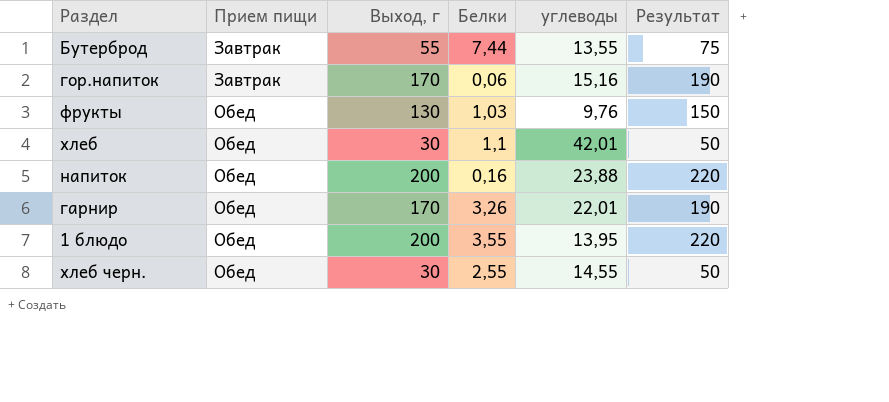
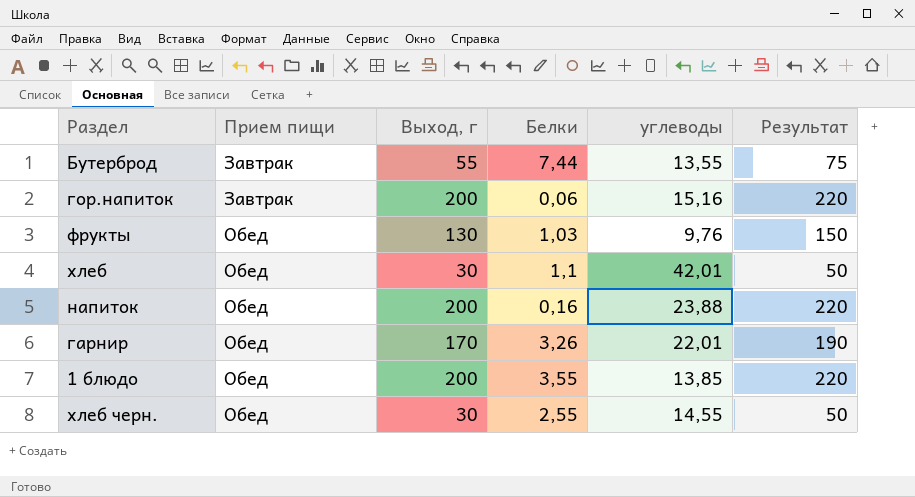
гор.напиток | Выход, г: 170 -> 200
гор.напиток | Результат: 190 -> 220
1 блюдо | углеводы: 13,95 -> 13,85

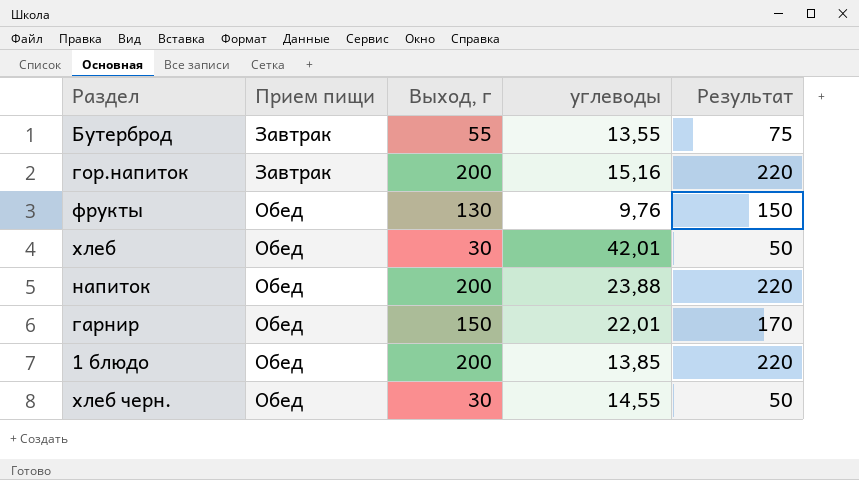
column Белки | position: 4 -> none
гарнир | Выход, г: 170 -> 150
гарнир | Результат: 190 -> 170

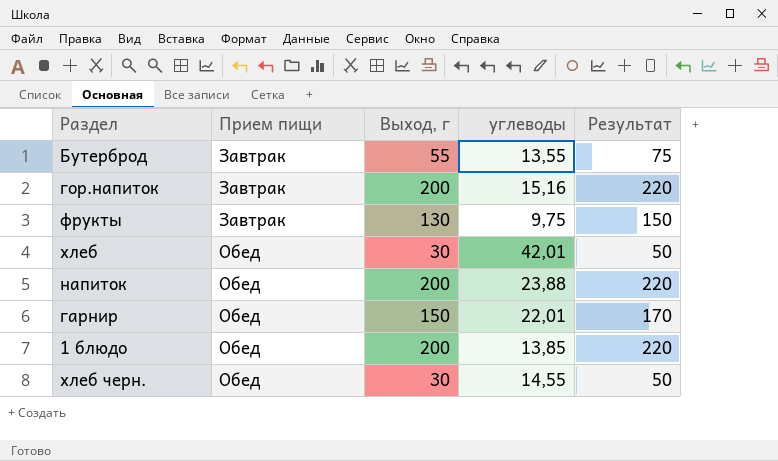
фрукты | Прием пищи: Обед -> Завтрак
фрукты | углеводы: 9,76 -> 9,75

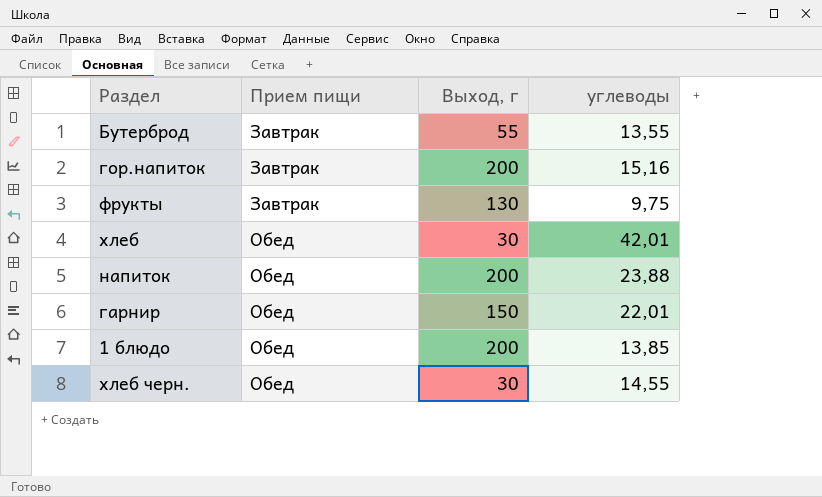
column Результат | formula: [Выход, г] + 20 -> none

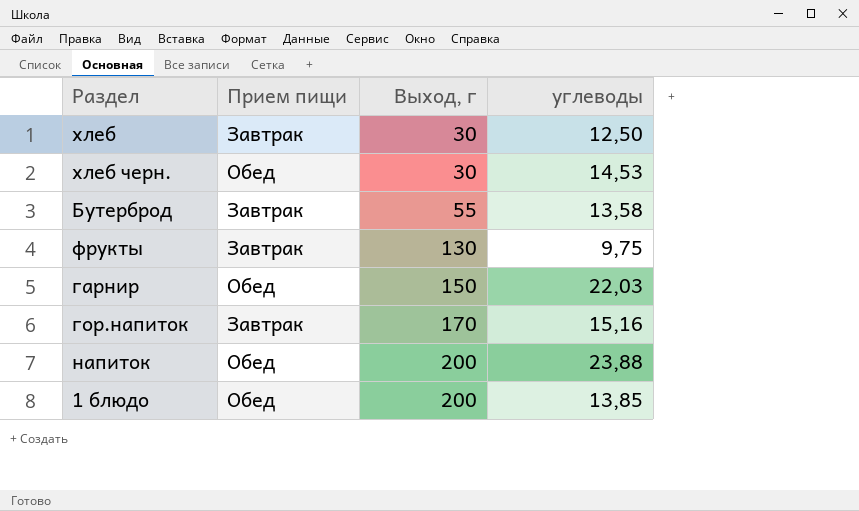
row order: Прием пищи ascending -> Выход, г ascending
хлеб | Прием пищи: Обед -> Завтрак
хлеб | углеводы: 42,01 -> 12,50
хлеб черн. | углеводы: 14,55 -> 14,53
Бутерброд | углеводы: 13,55 -> 13,58
гарнир | углеводы: 22,01 -> 22,03
гор.напиток | Выход, г: 200 -> 170

